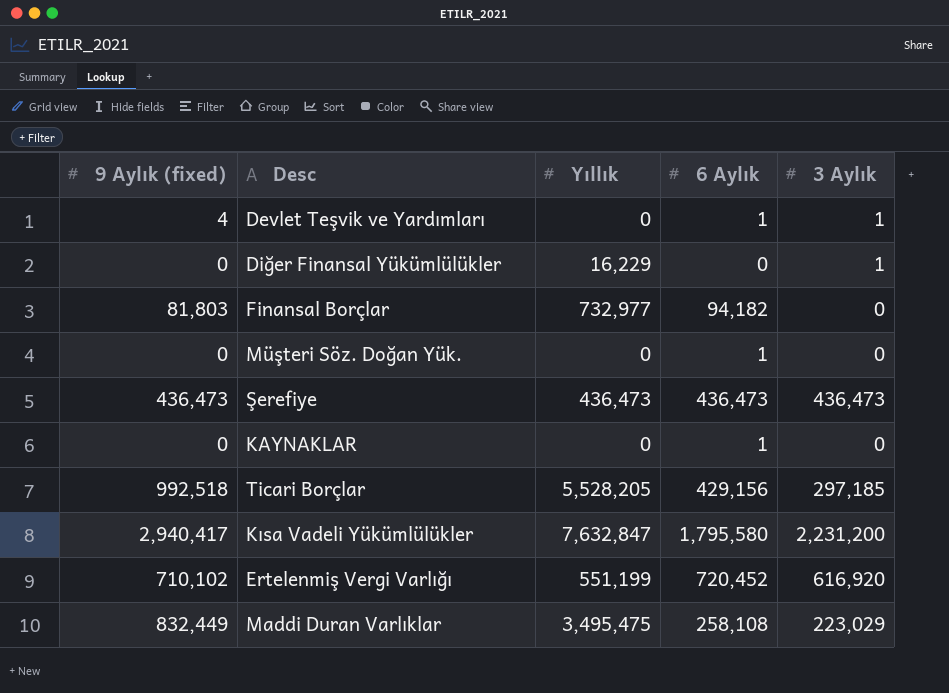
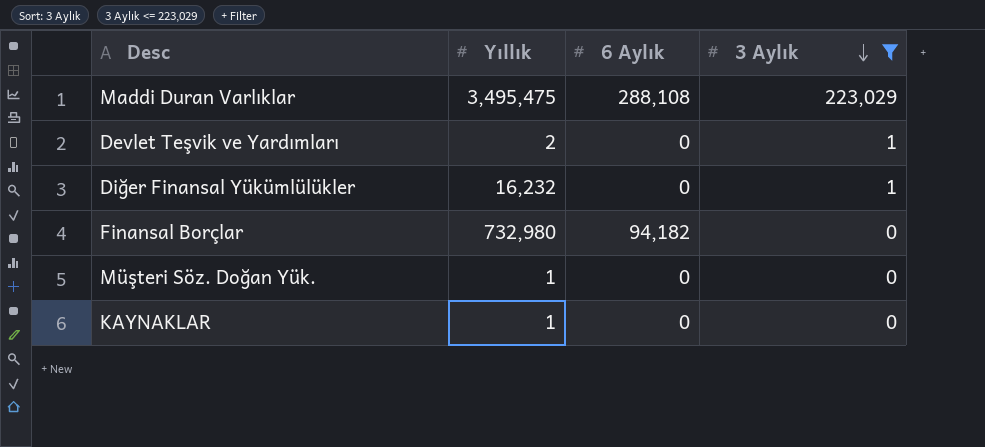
filter: none -> 3 Aylık <= 223,029
row order: none -> 3 Aylık descending
column 9 Aylık (fixed) | position: 1 -> none
Maddi Duran Varlıklar | 6 Aylık: 258,108 -> 288,108
Devlet Teşvik ve Yardımları | Yıllık: 0 -> 2
Devlet Teşvik ve Yardımları | 6 Aylık: 1 -> 0
Diğer Finansal Yükümlülükler | Yıllık: 16,229 -> 16,232
Finansal Borçlar | Yıllık: 732,977 -> 732,980
Müşteri Söz. Doğan Yük. | Yıllık: 0 -> 1
Müşteri Söz. Doğan Yük. | 6 Aylık: 1 -> 0
KAYNAKLAR | Yıllık: 0 -> 1
KAYNAKLAR | 6 Aylık: 1 -> 0

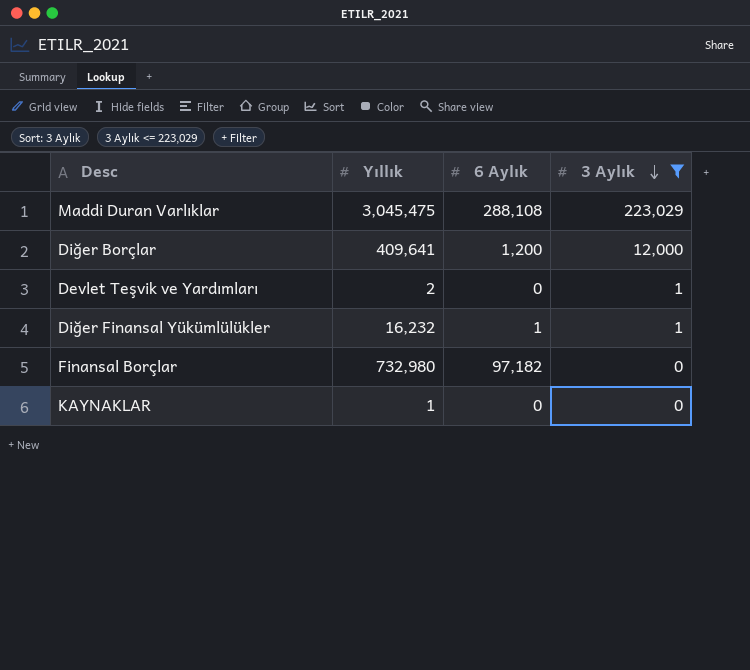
row Müşteri Söz. Doğan Yük.: 1 | 0 | 0 -> none
Maddi Duran Varlıklar | Yıllık: 3,495,475 -> 3,045,475
row Diğer Borçlar: none -> 409,641 | 1,200 | 12,000
Diğer Finansal Yükümlülükler | 6 Aylık: 0 -> 1
Finansal Borçlar | 6 Aylık: 94,182 -> 97,182

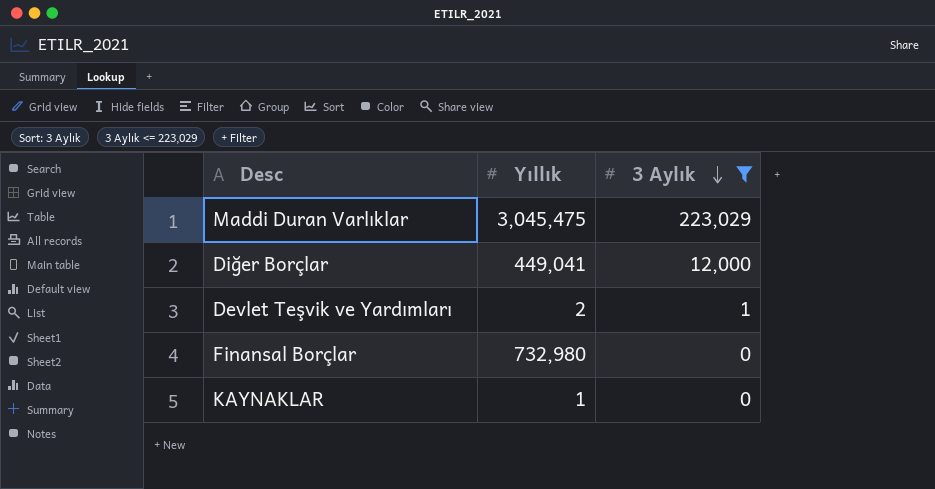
column 6 Aylık | position: 3 -> none
row Diğer Finansal Yükümlülükler: 16,232 | 1 | 1 -> none
Diğer Borçlar | Yıllık: 409,641 -> 449,041

